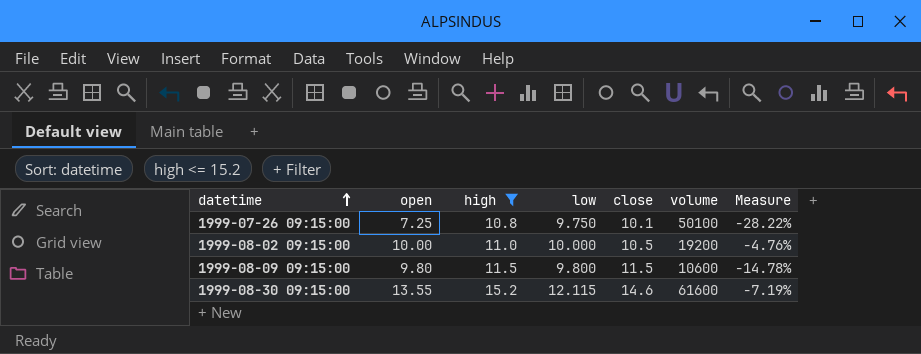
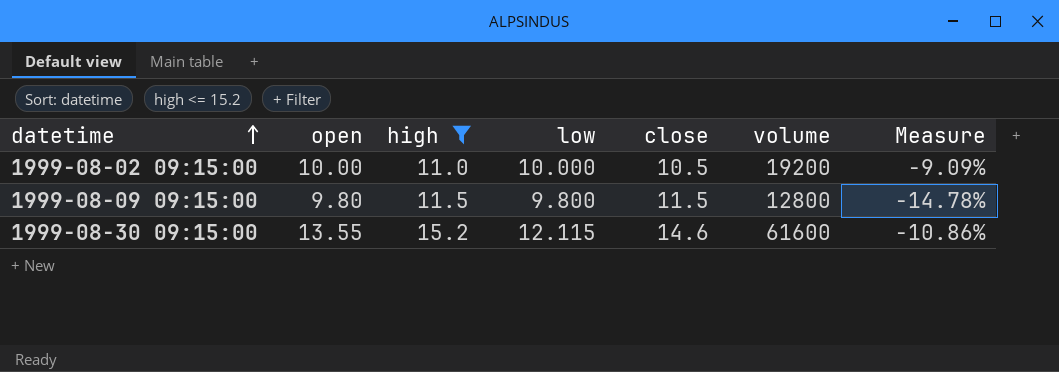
column Measure | formula: ([open] - [close]) / [close] -> ([open] - [high]) / [high]
row 1999-07-26 09:15:00: 7.25 | 10.8 | 9.750 | 10.1 | 50100 | -28.22% -> none
1999-08-09 09:15:00 | volume: 10600 -> 12800

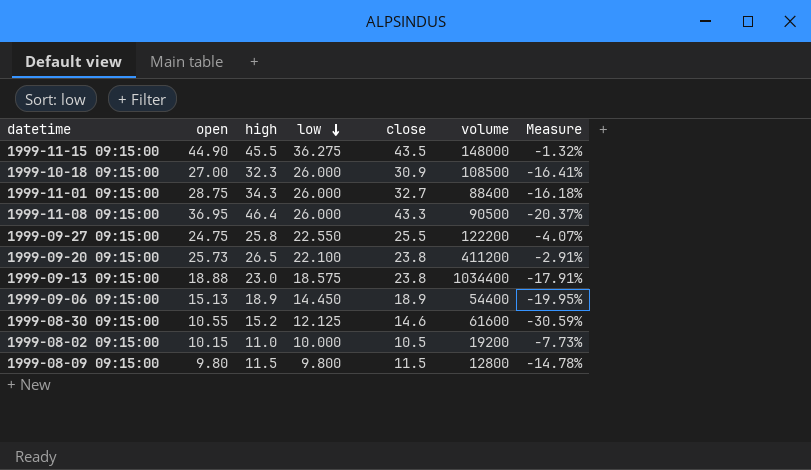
filter: high <= 15.2 -> none
row order: datetime ascending -> low descending
1999-08-30 09:15:00 | open: 13.55 -> 10.55
1999-08-30 09:15:00 | low: 12.115 -> 12.125
1999-08-30 09:15:00 | Measure: -10.86% -> -30.59%
1999-08-02 09:15:00 | open: 10.00 -> 10.15
1999-08-02 09:15:00 | Measure: -9.09% -> -7.73%

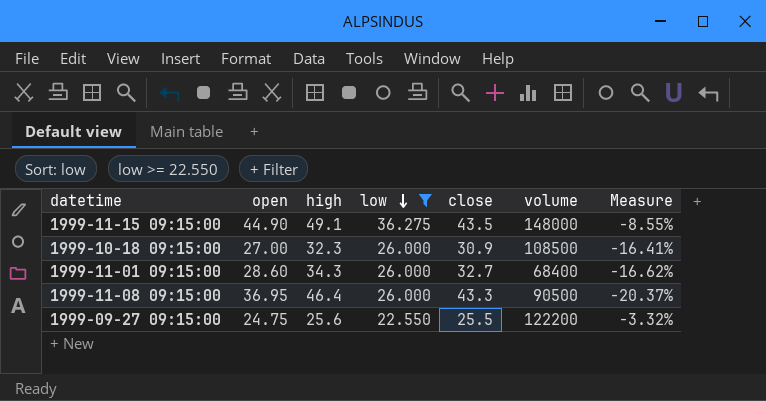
filter: none -> low >= 22.550
1999-11-15 09:15:00 | high: 45.5 -> 49.1
1999-11-15 09:15:00 | Measure: -1.32% -> -8.55%
1999-11-01 09:15:00 | open: 28.75 -> 28.60
1999-11-01 09:15:00 | volume: 88400 -> 68400
1999-11-01 09:15:00 | Measure: -16.18% -> -16.62%
1999-09-27 09:15:00 | high: 25.8 -> 25.6
1999-09-27 09:15:00 | Measure: -4.07% -> -3.32%

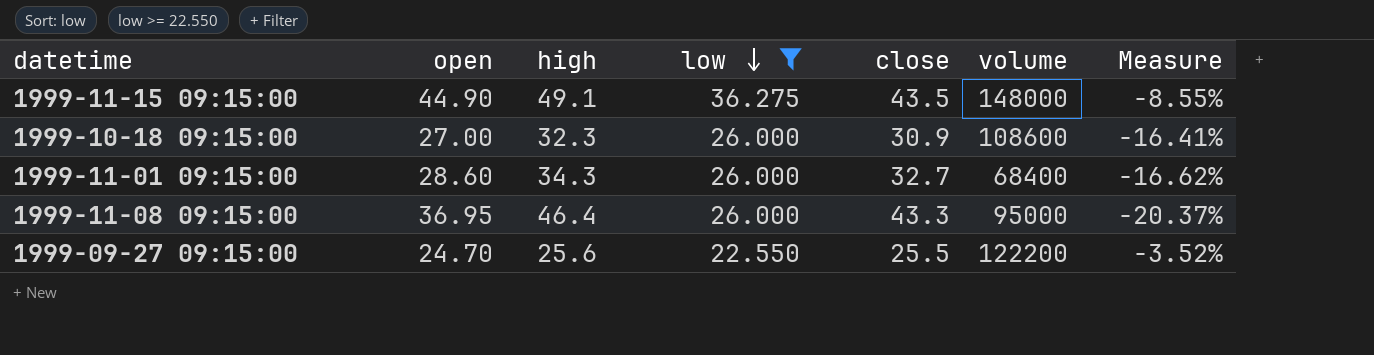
1999-10-18 09:15:00 | volume: 108500 -> 108600
1999-11-08 09:15:00 | volume: 90500 -> 95000
1999-09-27 09:15:00 | open: 24.75 -> 24.70
1999-09-27 09:15:00 | Measure: -3.32% -> -3.52%

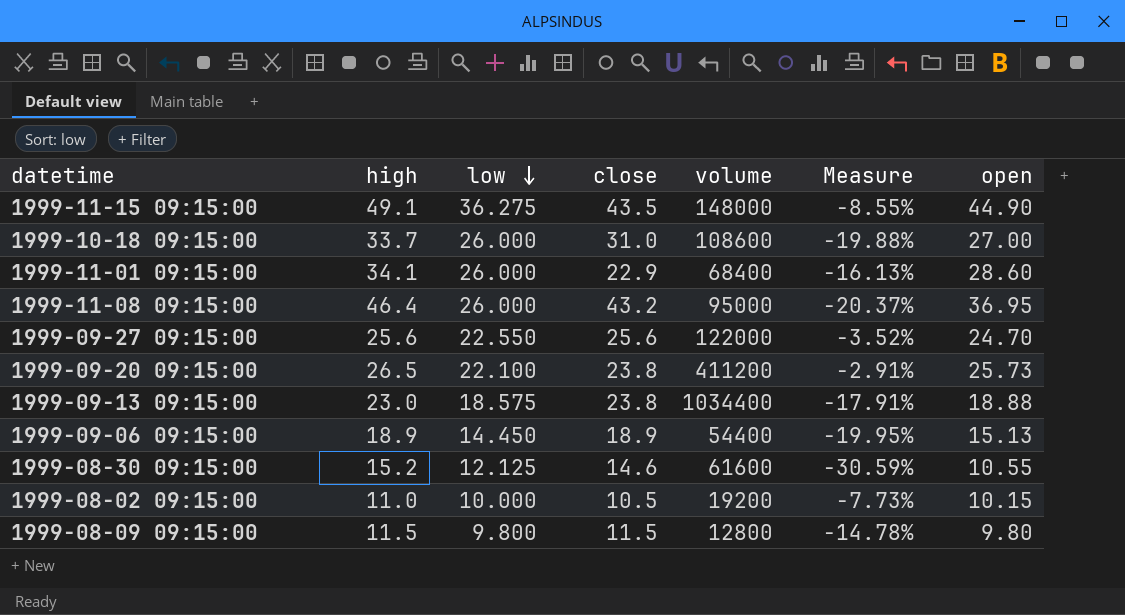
filter: low >= 22.550 -> none
column open | position: 2 -> 7
1999-10-18 09:15:00 | high: 32.3 -> 33.7
1999-10-18 09:15:00 | close: 30.9 -> 31.0
1999-10-18 09:15:00 | Measure: -16.41% -> -19.88%
1999-11-01 09:15:00 | high: 34.3 -> 34.1
1999-11-01 09:15:00 | close: 32.7 -> 22.9
1999-11-01 09:15:00 | Measure: -16.62% -> -16.13%
1999-11-08 09:15:00 | close: 43.3 -> 43.2
1999-09-27 09:15:00 | close: 25.5 -> 25.6
1999-09-27 09:15:00 | volume: 122200 -> 122000

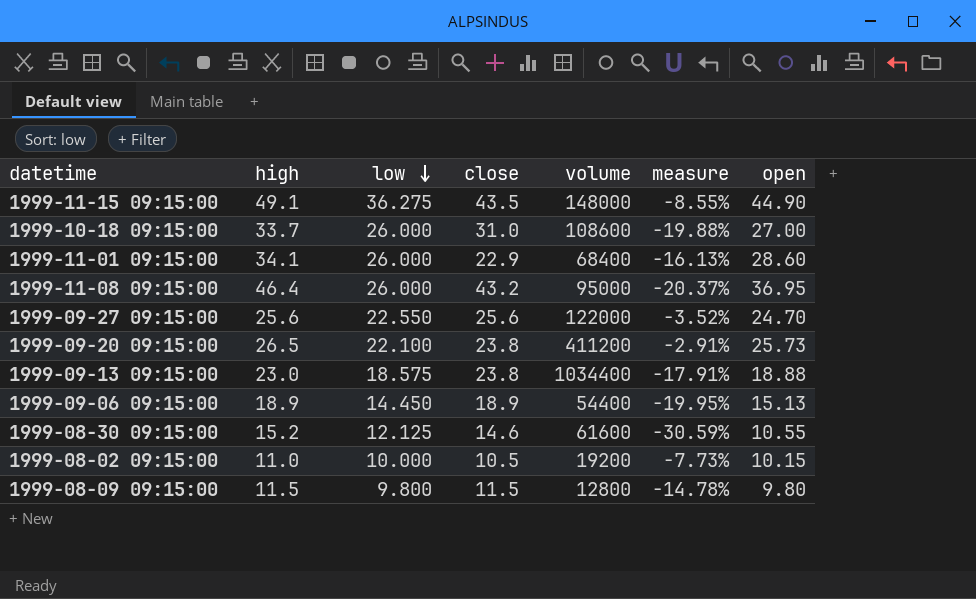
column name: Measure -> measure

